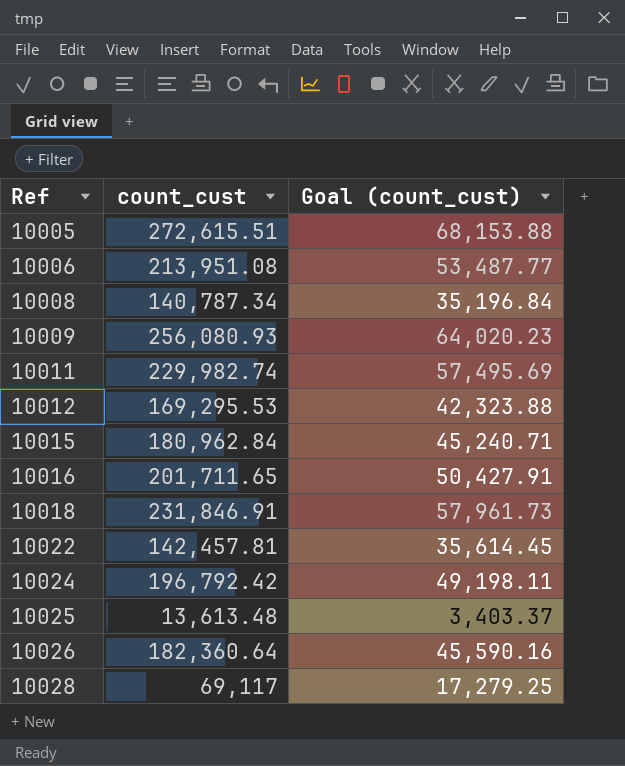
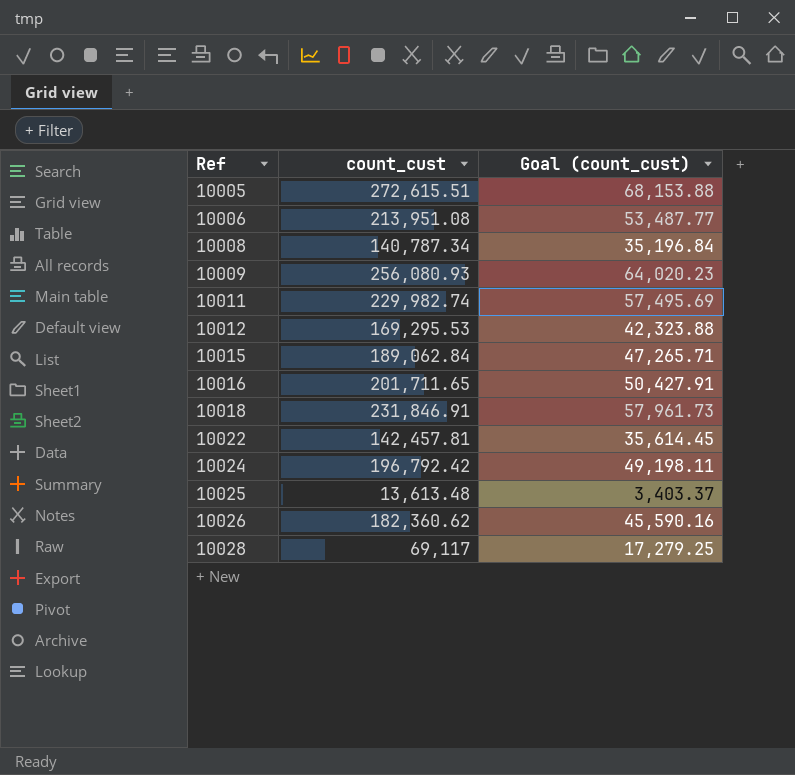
10015 | count_cust: 180,962.84 -> 189,062.84
10015 | Goal (count_cust): 45,240.71 -> 47,265.71
10026 | count_cust: 182,360.64 -> 182,360.62

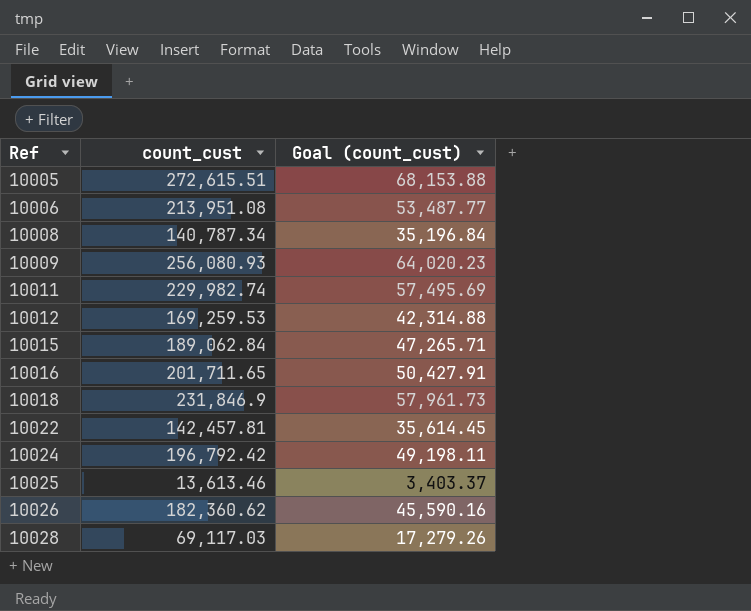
10012 | count_cust: 169,295.53 -> 169,259.53
10012 | Goal (count_cust): 42,323.88 -> 42,314.88
10018 | count_cust: 231,846.91 -> 231,846.9
10025 | count_cust: 13,613.48 -> 13,613.46
10028 | count_cust: 69,117 -> 69,117.03
10028 | Goal (count_cust): 17,279.25 -> 17,279.26

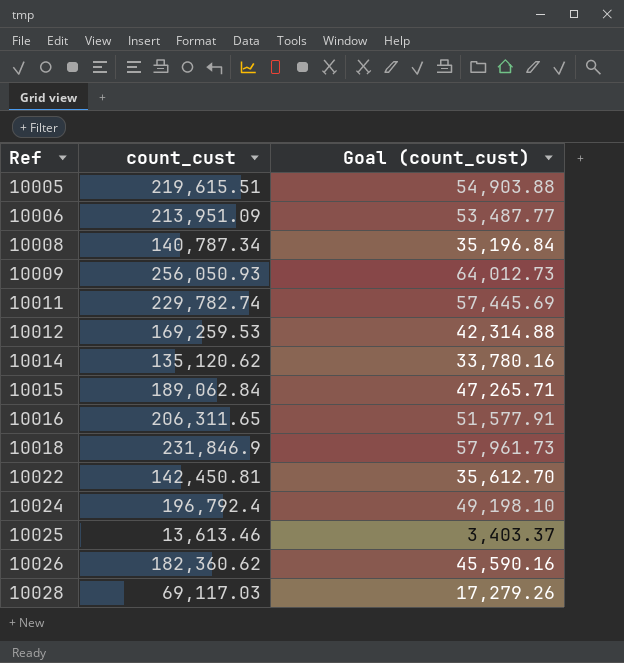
10005 | count_cust: 272,615.51 -> 219,615.51
10005 | Goal (count_cust): 68,153.88 -> 54,903.88
10006 | count_cust: 213,951.08 -> 213,951.09
10009 | count_cust: 256,080.93 -> 256,050.93
10009 | Goal (count_cust): 64,020.23 -> 64,012.73
10011 | count_cust: 229,982.74 -> 229,782.74
10011 | Goal (count_cust): 57,495.69 -> 57,445.69
row 10014: none -> 135,120.62 | 33,780.16
10016 | count_cust: 201,711.65 -> 206,311.65
10016 | Goal (count_cust): 50,427.91 -> 51,577.91
10022 | count_cust: 142,457.81 -> 142,450.81
10022 | Goal (count_cust): 35,614.45 -> 35,612.70
10024 | count_cust: 196,792.42 -> 196,792.4
10024 | Goal (count_cust): 49,198.11 -> 49,198.10

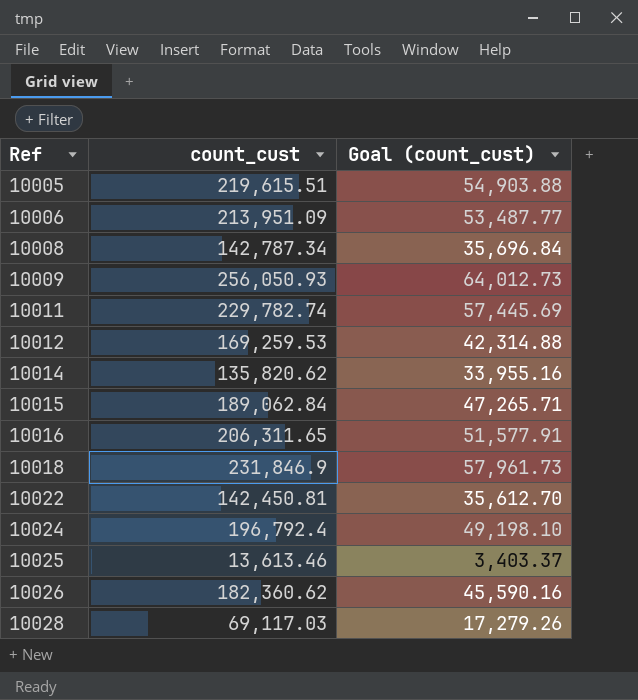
10008 | count_cust: 140,787.34 -> 142,787.34
10008 | Goal (count_cust): 35,196.84 -> 35,696.84
10014 | count_cust: 135,120.62 -> 135,820.62
10014 | Goal (count_cust): 33,780.16 -> 33,955.16

